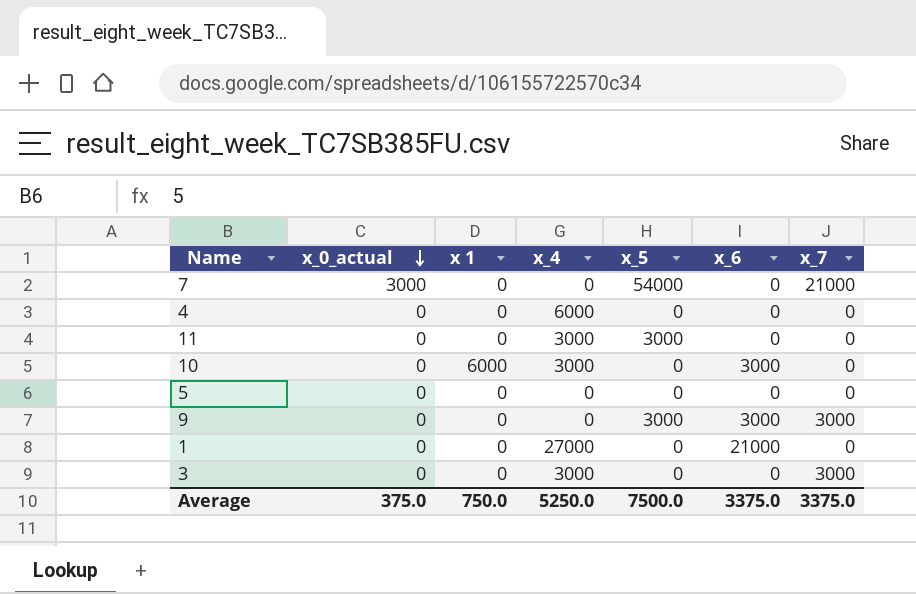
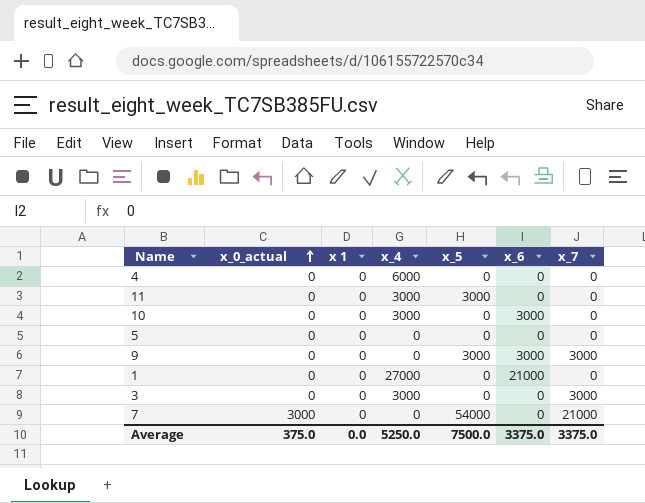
row order: x_0_actual descending -> x_0_actual ascending
10 | x 1: 6000 -> 0
Average | x 1: 750.0 -> 0.0

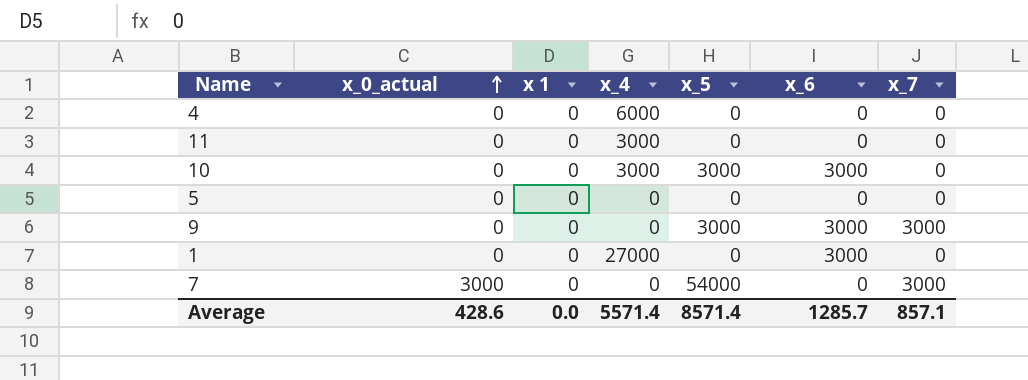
row 3: 0 | 0 | 3000 | 0 | 0 | 3000 -> none
11 | x_5: 3000 -> 0
10 | x_5: 0 -> 3000
1 | x_6: 21000 -> 3000
7 | x_7: 21000 -> 3000
Average | x_0_actual: 375.0 -> 428.6
Average | x_4: 5250.0 -> 5571.4
Average | x_5: 7500.0 -> 8571.4
Average | x_6: 3375.0 -> 1285.7
Average | x_7: 3375.0 -> 857.1

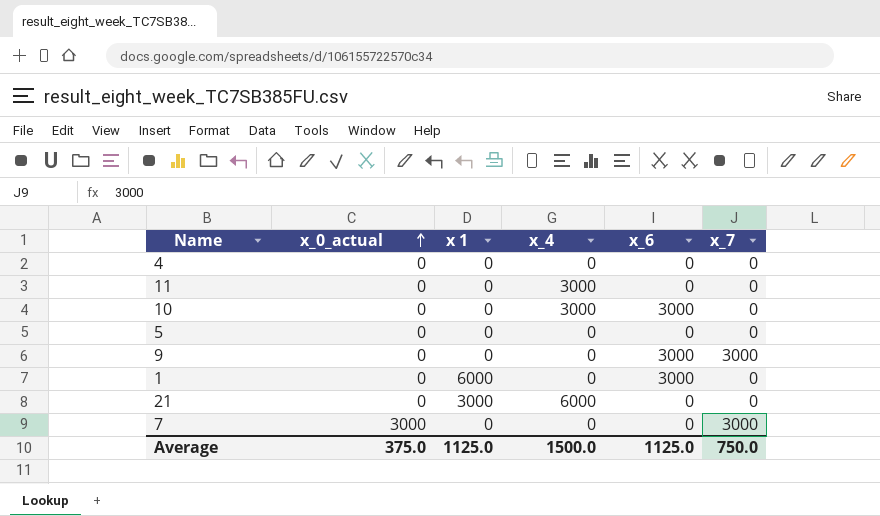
column x_5 | position: 5 -> none
4 | x_4: 6000 -> 0
1 | x 1: 0 -> 6000
1 | x_4: 27000 -> 0
row 21: none -> 0 | 3000 | 6000 | 0 | 0
Average | x_0_actual: 428.6 -> 375.0
Average | x 1: 0.0 -> 1125.0
Average | x_4: 5571.4 -> 1500.0
Average | x_6: 1285.7 -> 1125.0
Average | x_7: 857.1 -> 750.0

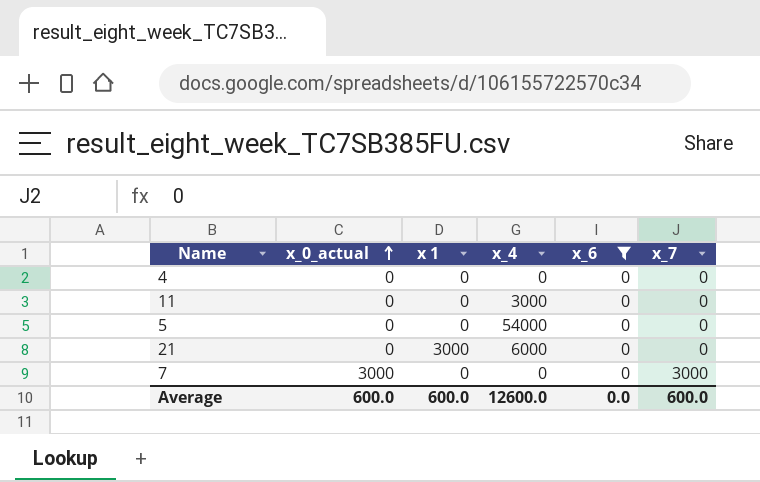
filter: none -> x_6 = 0
5 | x_4: 0 -> 54000
Average | x_0_actual: 375.0 -> 600.0
Average | x 1: 1125.0 -> 600.0
Average | x_4: 1500.0 -> 12600.0
Average | x_6: 1125.0 -> 0.0
Average | x_7: 750.0 -> 600.0

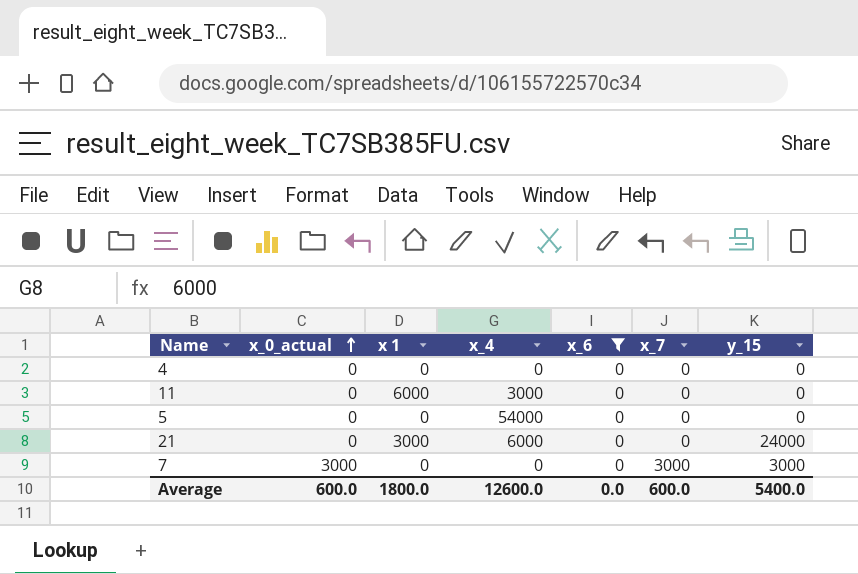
column y_15 | position: none -> 7
11 | x 1: 0 -> 6000
Average | x 1: 600.0 -> 1800.0

